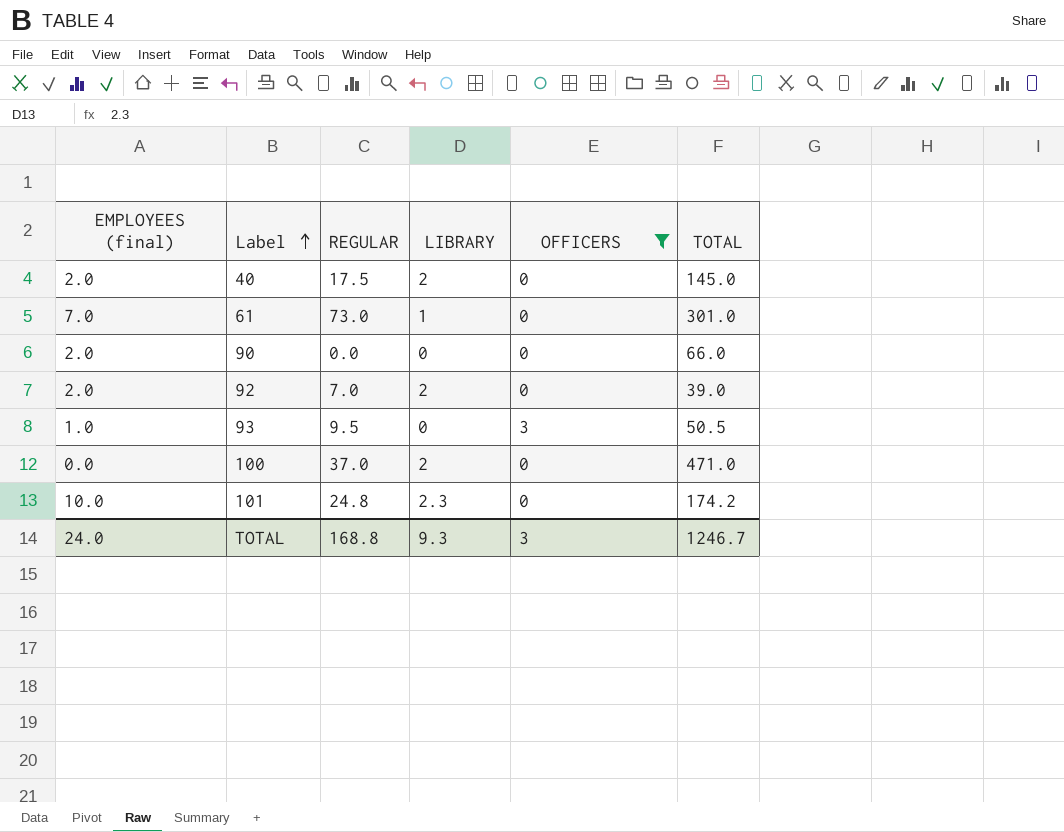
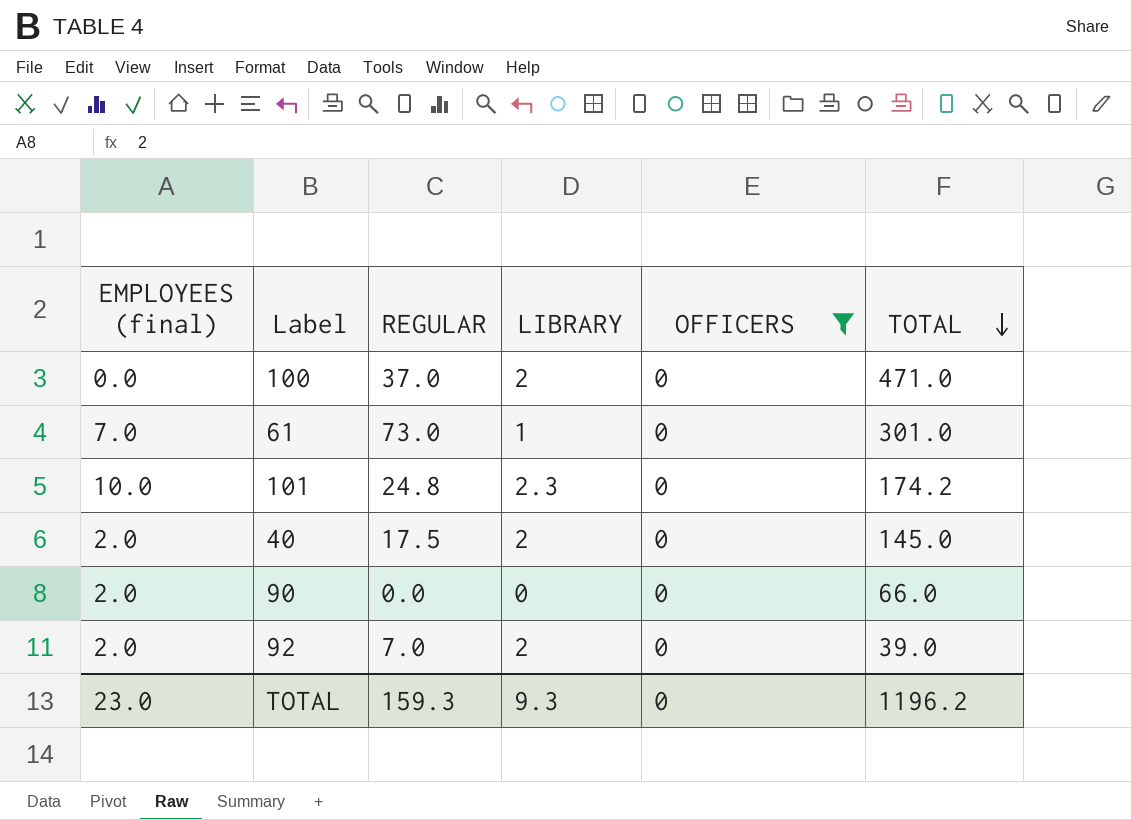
row order: Label ascending -> TOTAL descending
row 93: 1.0 | 9.5 | 0 | 3 | 50.5 -> none
TOTAL | EMPLOYEES (final): 24.0 -> 23.0
TOTAL | REGULAR: 168.8 -> 159.3
TOTAL | OFFICERS: 3 -> 0
TOTAL | TOTAL: 1246.7 -> 1196.2

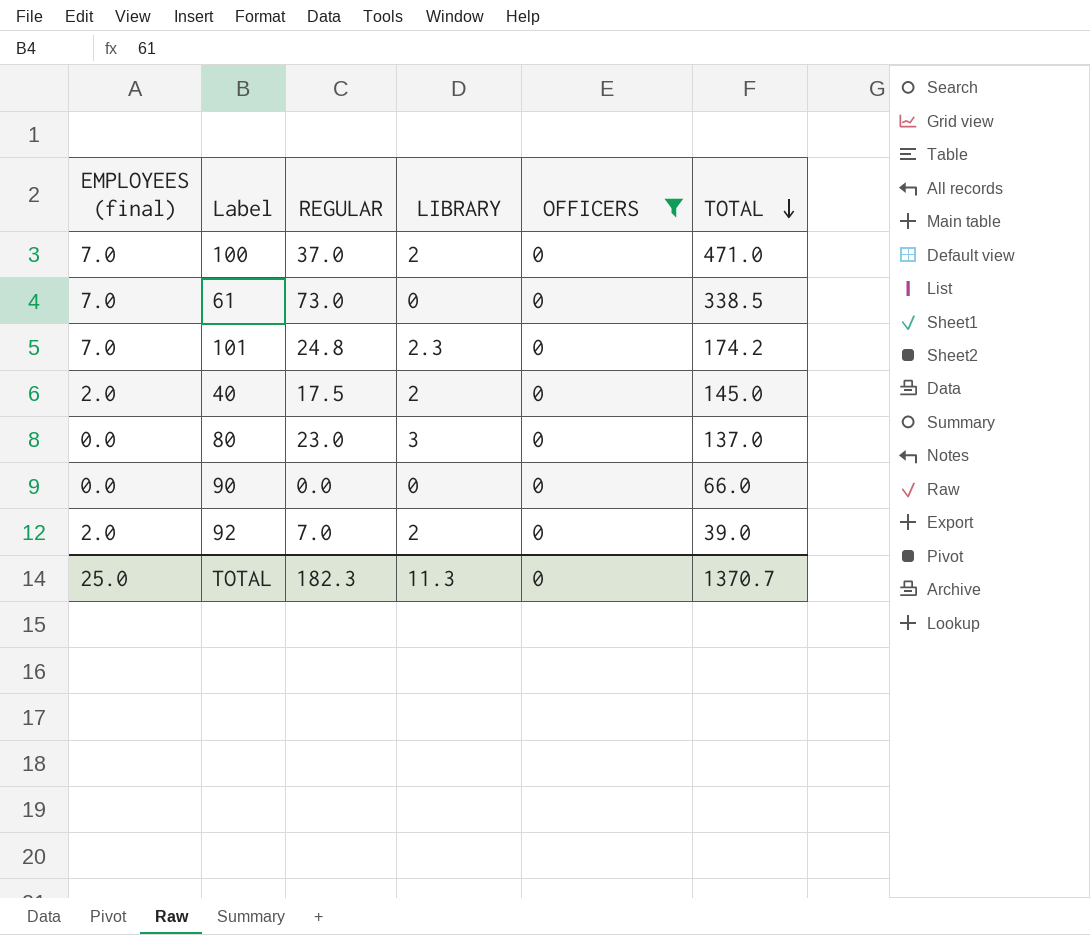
100 | EMPLOYEES (final): 0.0 -> 7.0
61 | LIBRARY: 1 -> 0
61 | TOTAL: 301.0 -> 338.5
101 | EMPLOYEES (final): 10.0 -> 7.0
row 80: none -> 0.0 | 23.0 | 3 | 0 | 137.0
90 | EMPLOYEES (final): 2.0 -> 0.0
TOTAL | EMPLOYEES (final): 23.0 -> 25.0
TOTAL | REGULAR: 159.3 -> 182.3
TOTAL | LIBRARY: 9.3 -> 11.3
TOTAL | TOTAL: 1196.2 -> 1370.7

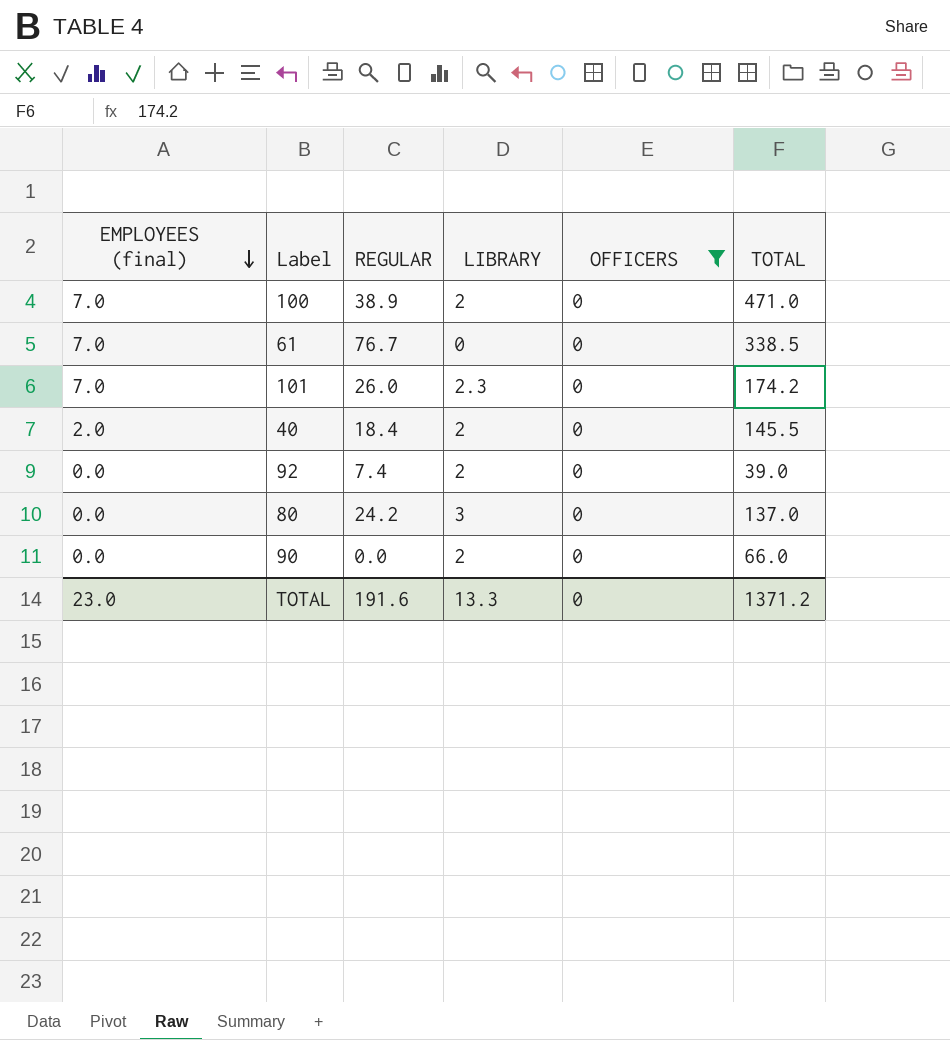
row order: TOTAL descending -> EMPLOYEES (final) descending
100 | REGULAR: 37.0 -> 38.9
61 | REGULAR: 73.0 -> 76.7
101 | REGULAR: 24.8 -> 26.0
40 | REGULAR: 17.5 -> 18.4
40 | TOTAL: 145.0 -> 145.5
92 | EMPLOYEES (final): 2.0 -> 0.0
92 | REGULAR: 7.0 -> 7.4
80 | REGULAR: 23.0 -> 24.2
90 | LIBRARY: 0 -> 2
TOTAL | EMPLOYEES (final): 25.0 -> 23.0
TOTAL | REGULAR: 182.3 -> 191.6
TOTAL | LIBRARY: 11.3 -> 13.3
TOTAL | TOTAL: 1370.7 -> 1371.2

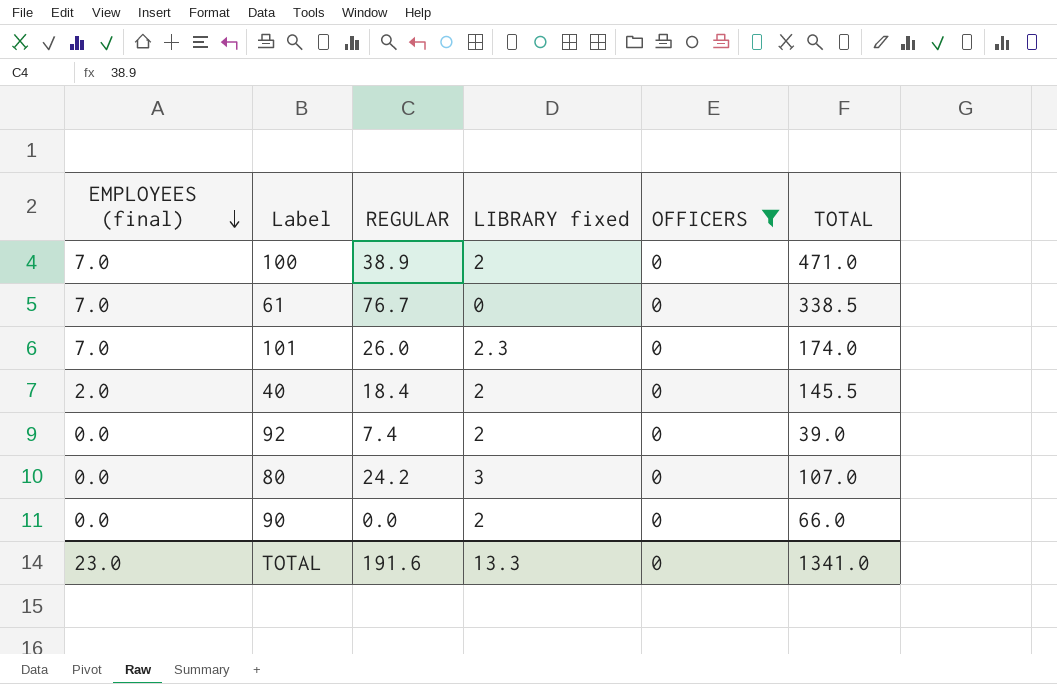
column name: LIBRARY -> LIBRARY fixed
101 | TOTAL: 174.2 -> 174.0
80 | TOTAL: 137.0 -> 107.0
TOTAL | TOTAL: 1371.2 -> 1341.0

